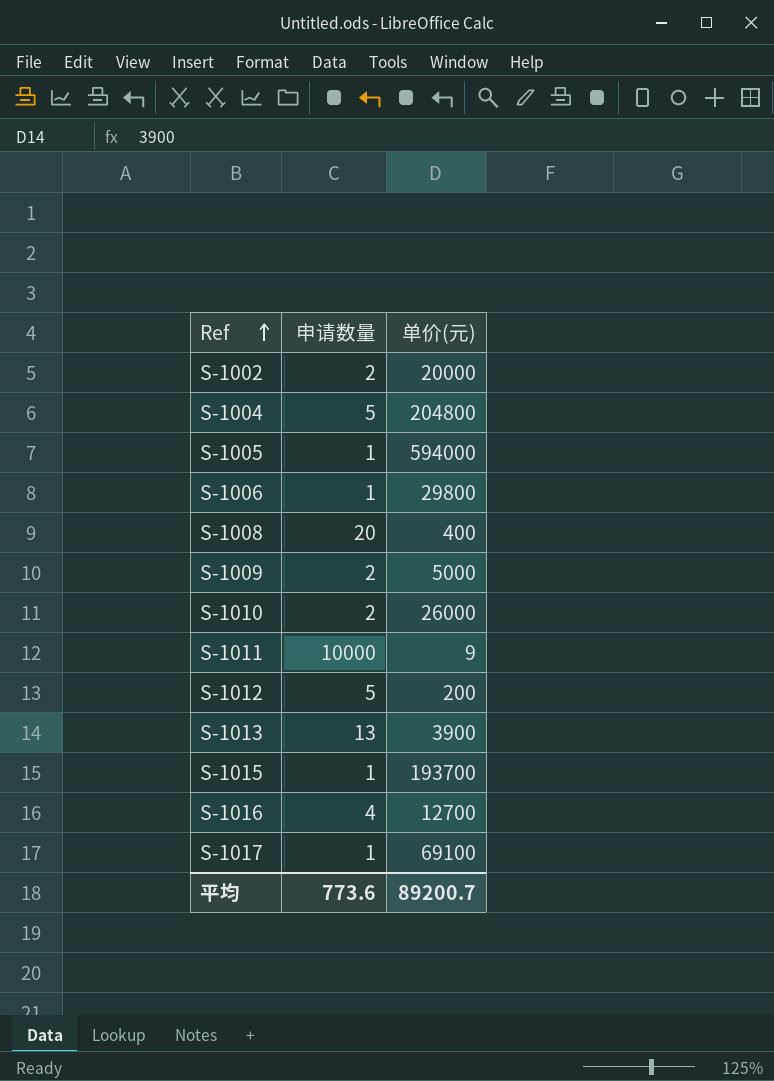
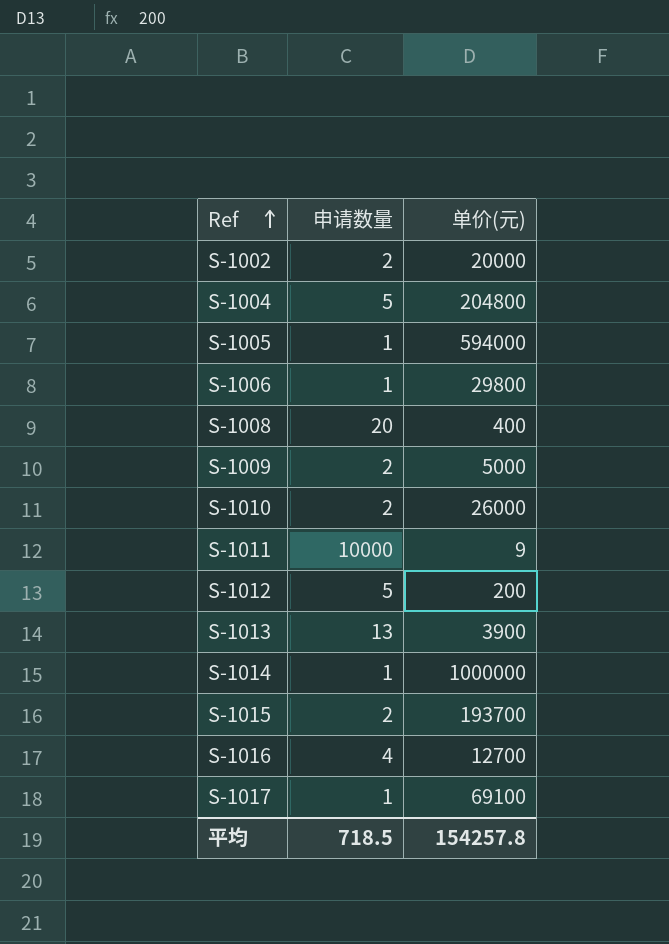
row S-1014: none -> 1 | 1000000
S-1015 | 申请数量: 1 -> 2
平均 | 申请数量: 773.6 -> 718.5
平均 | 单价(元): 89200.7 -> 154257.8

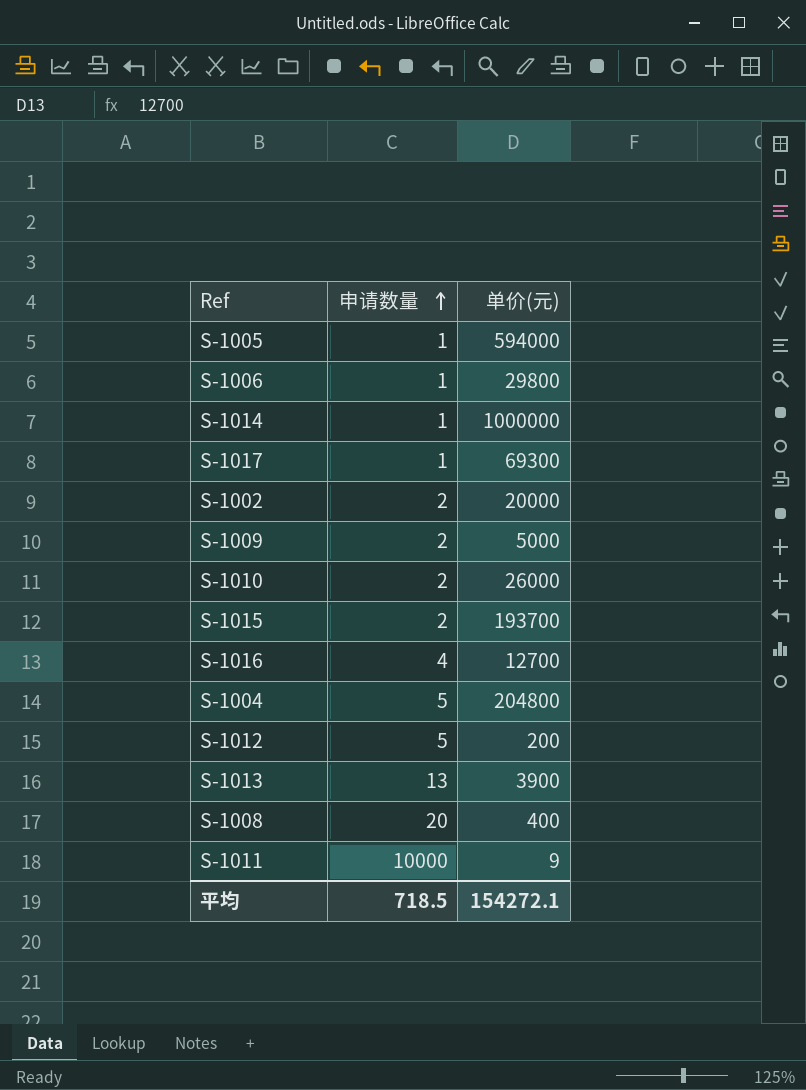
row order: Ref ascending -> 申请数量 ascending
S-1017 | 单价(元): 69100 -> 69300
平均 | 单价(元): 154257.8 -> 154272.1

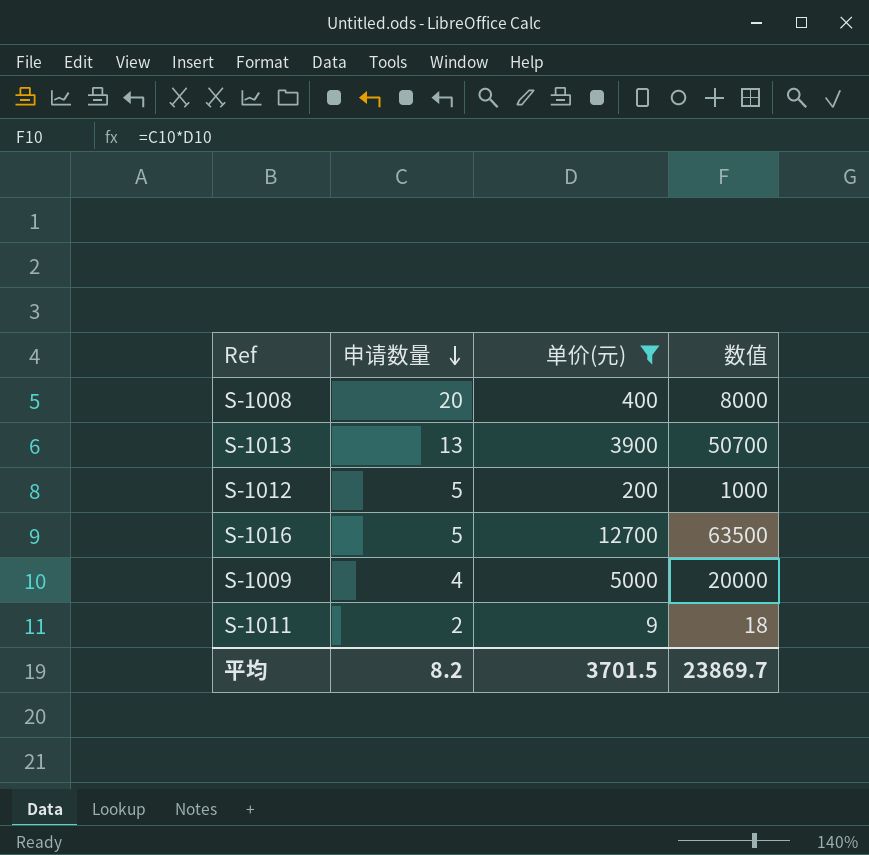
filter: none -> 单价(元) <= 12700
row order: 申请数量 ascending -> 申请数量 descending
column 数值 | formula: none -> [申请数量] * [单价(元)]
S-1016 | 申请数量: 4 -> 5
S-1009 | 申请数量: 2 -> 4
S-1011 | 申请数量: 10000 -> 2
平均 | 申请数量: 718.5 -> 8.2
平均 | 单价(元): 154272.1 -> 3701.5

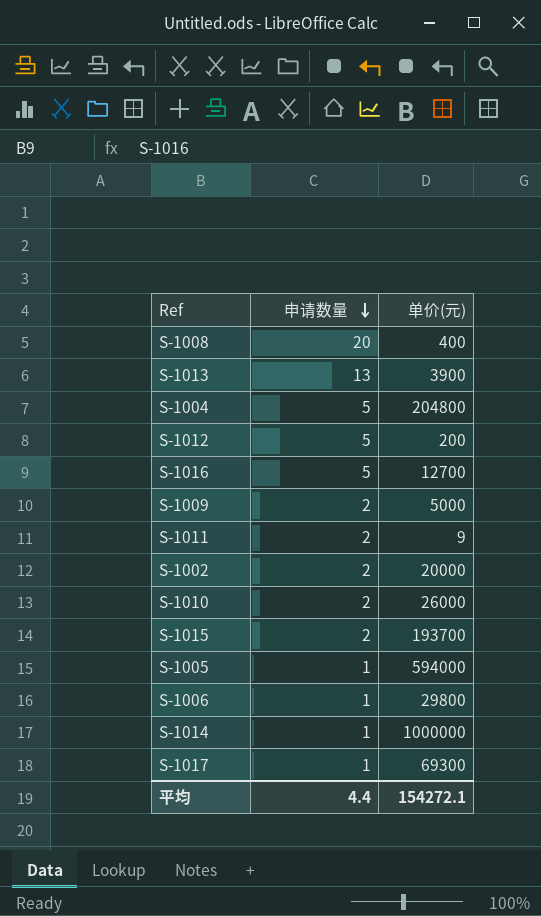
filter: 单价(元) <= 12700 -> none
column 数值 | formula: [申请数量] * [单价(元)] -> none
S-1009 | 申请数量: 4 -> 2
平均 | 申请数量: 8.2 -> 4.4
平均 | 单价(元): 3701.5 -> 154272.1

